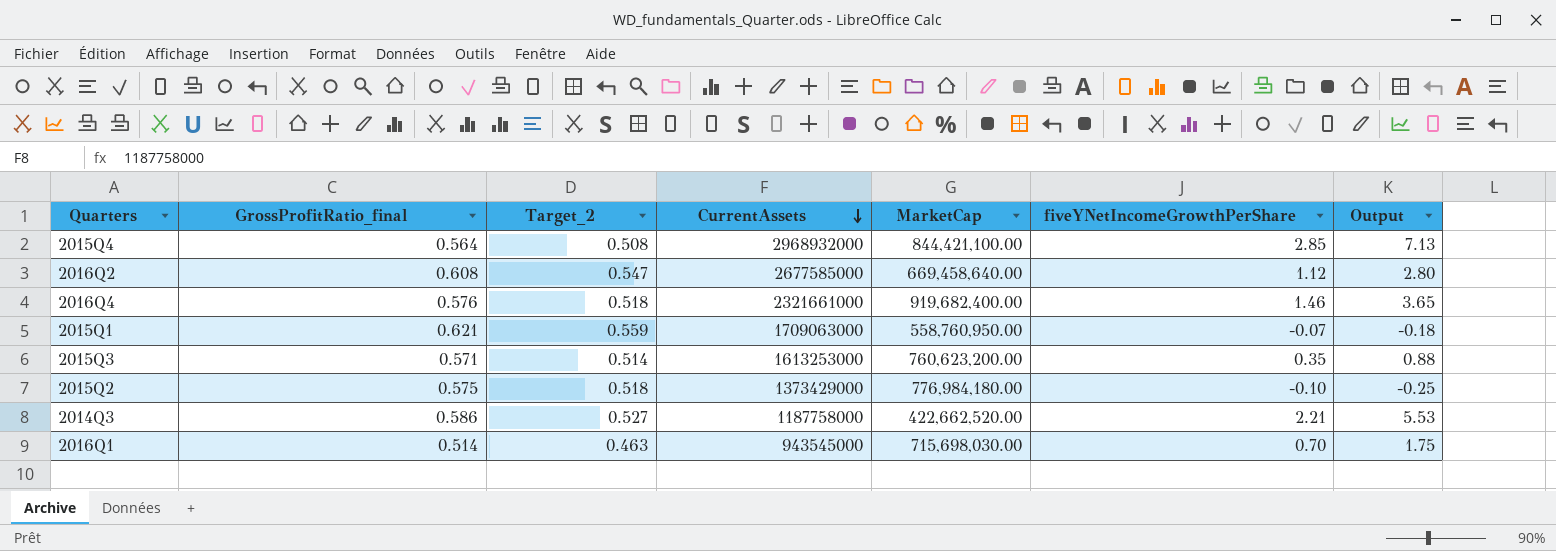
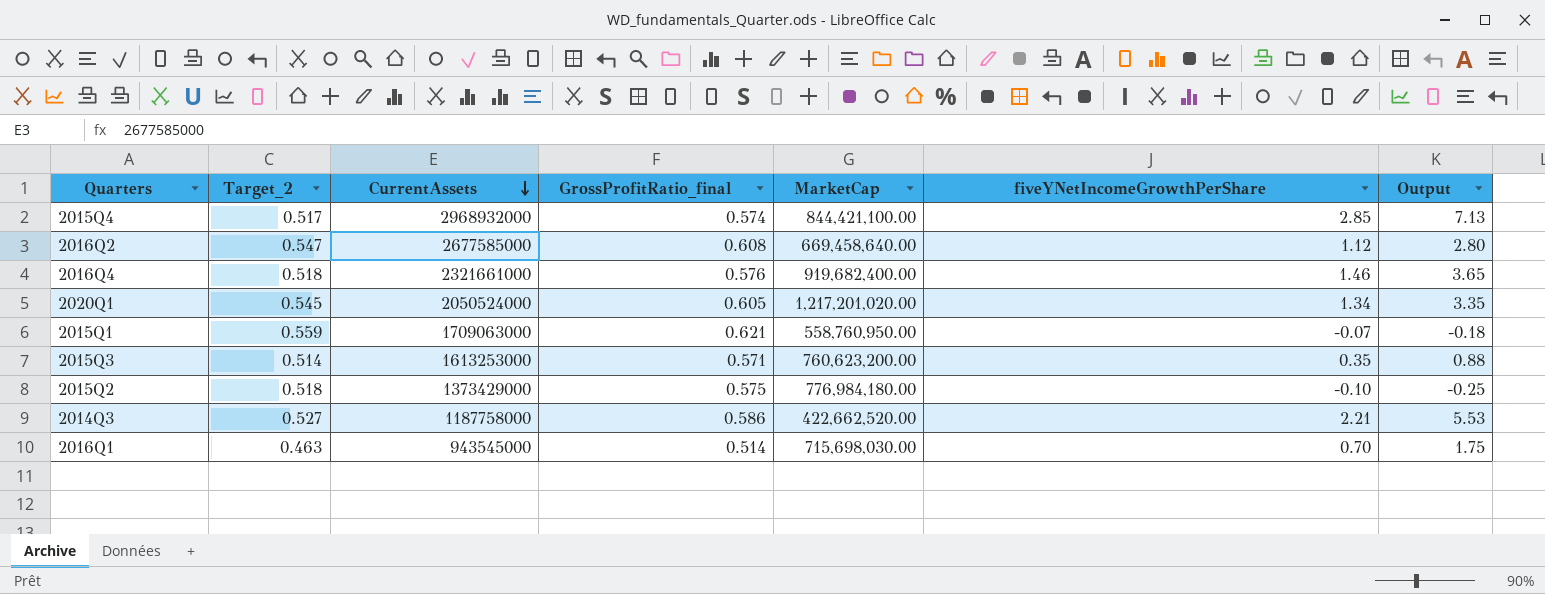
column GrossProfitRatio_final | position: 2 -> 4
2015Q4 | Target_2: 0.508 -> 0.517
2015Q4 | GrossProfitRatio_final: 0.564 -> 0.574
row 2020Q1: none -> 0.545 | 2050524000 | 0.605 | 1,217,201,020.00 | 1.34 | 3.35

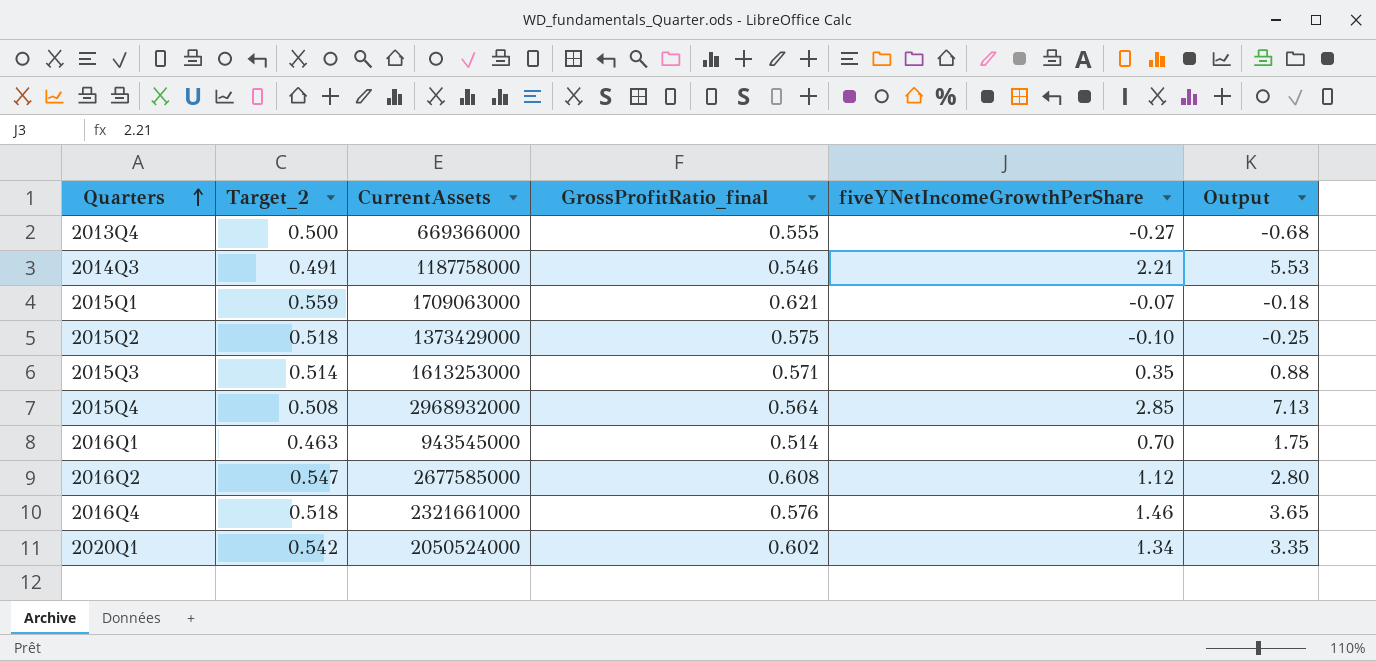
row order: CurrentAssets descending -> Quarters ascending
column MarketCap | position: 5 -> none
row 2013Q4: none -> 0.500 | 669366000 | 0.555 | -0.27 | -0.68
2014Q3 | Target_2: 0.527 -> 0.491
2014Q3 | GrossProfitRatio_final: 0.586 -> 0.546
2015Q4 | Target_2: 0.517 -> 0.508
2015Q4 | GrossProfitRatio_final: 0.574 -> 0.564
2020Q1 | Target_2: 0.545 -> 0.542
2020Q1 | GrossProfitRatio_final: 0.605 -> 0.602

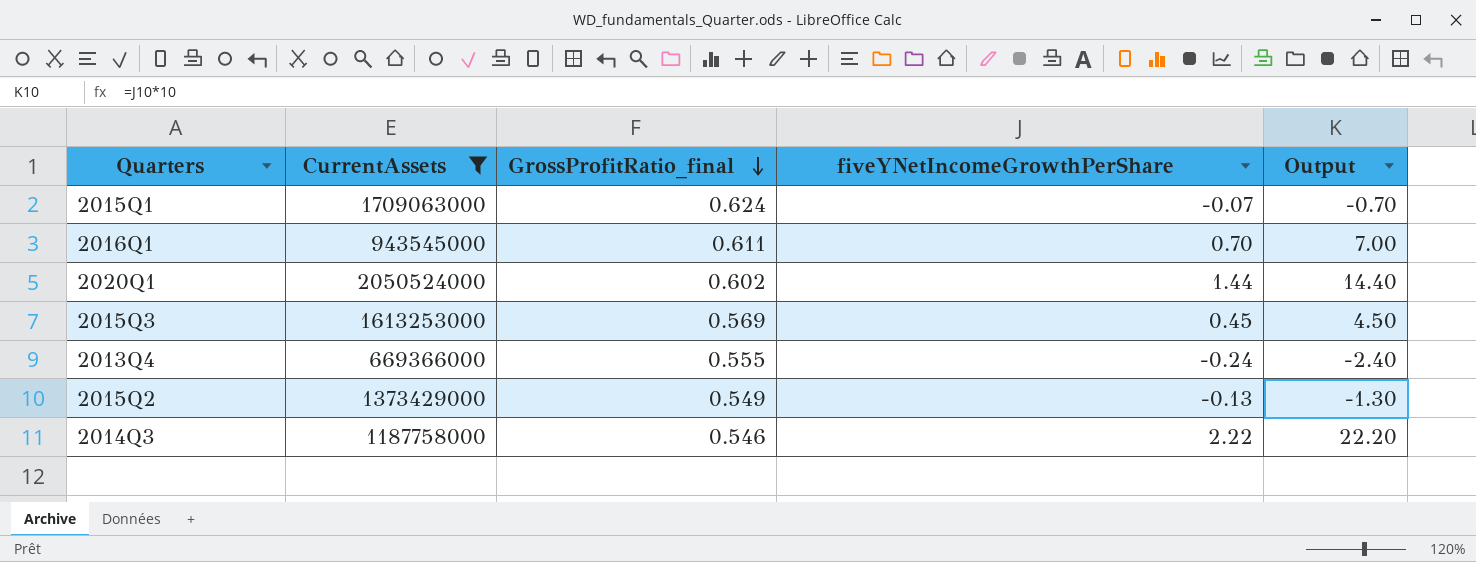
filter: none -> CurrentAssets <= 2050524000
row order: Quarters ascending -> GrossProfitRatio_final descending
column Target_2 | formula: [GrossProfitRatio_final] * 0.9 -> none
column Output | formula: [fiveYNetIncomeGrowthPerShare] * 2.5 -> [fiveYNetIncomeGrowthPerShare] * 10
2015Q1 | GrossProfitRatio_final: 0.621 -> 0.624
2016Q1 | GrossProfitRatio_final: 0.514 -> 0.611
2020Q1 | fiveYNetIncomeGrowthPerShare: 1.34 -> 1.44
2015Q3 | GrossProfitRatio_final: 0.571 -> 0.569
2015Q3 | fiveYNetIncomeGrowthPerShare: 0.35 -> 0.45
2013Q4 | fiveYNetIncomeGrowthPerShare: -0.27 -> -0.24
2015Q2 | GrossProfitRatio_final: 0.575 -> 0.549
2015Q2 | fiveYNetIncomeGrowthPerShare: -0.10 -> -0.13
2014Q3 | fiveYNetIncomeGrowthPerShare: 2.21 -> 2.22

